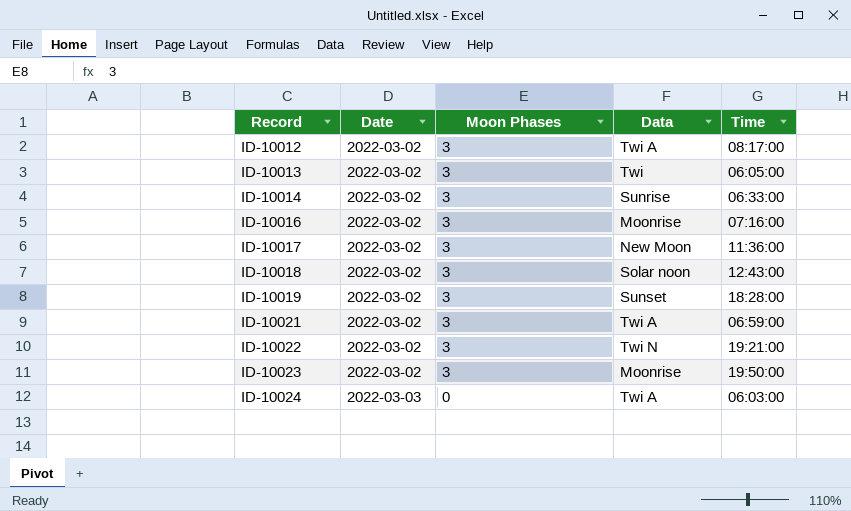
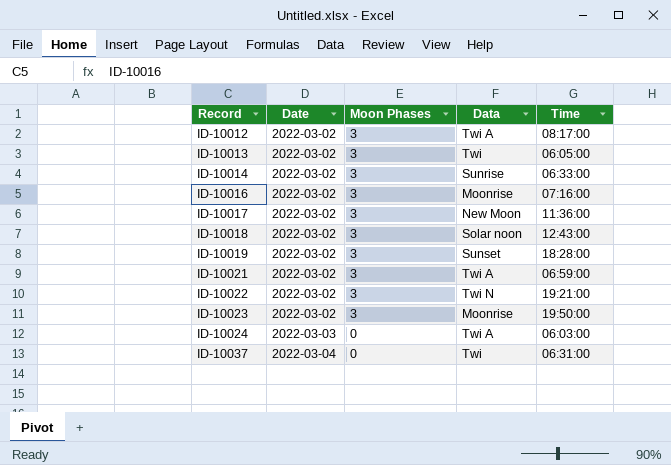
row ID-10037: none -> 2022-03-04 | 0 | Twi | 06:31:00

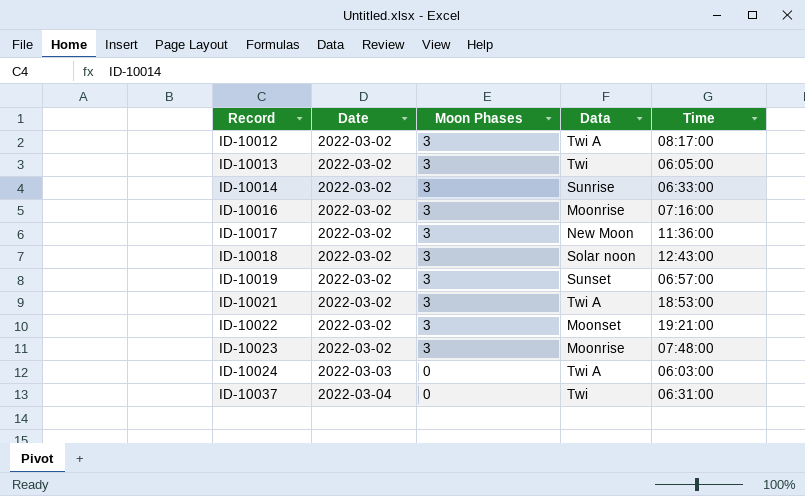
ID-10019 | Time: 18:28:00 -> 06:57:00
ID-10021 | Time: 06:59:00 -> 18:53:00
ID-10022 | Data: Twi N -> Moonset
ID-10023 | Time: 19:50:00 -> 07:48:00

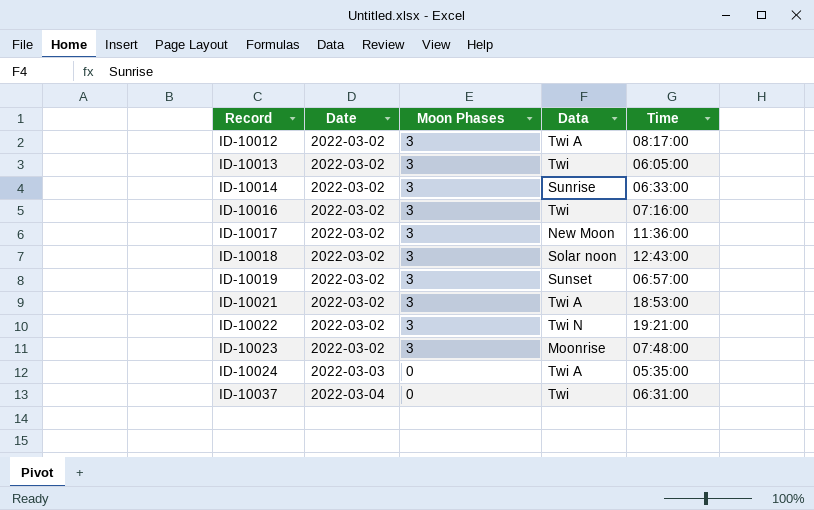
ID-10016 | Data: Moonrise -> Twi
ID-10022 | Data: Moonset -> Twi N
ID-10024 | Time: 06:03:00 -> 05:35:00

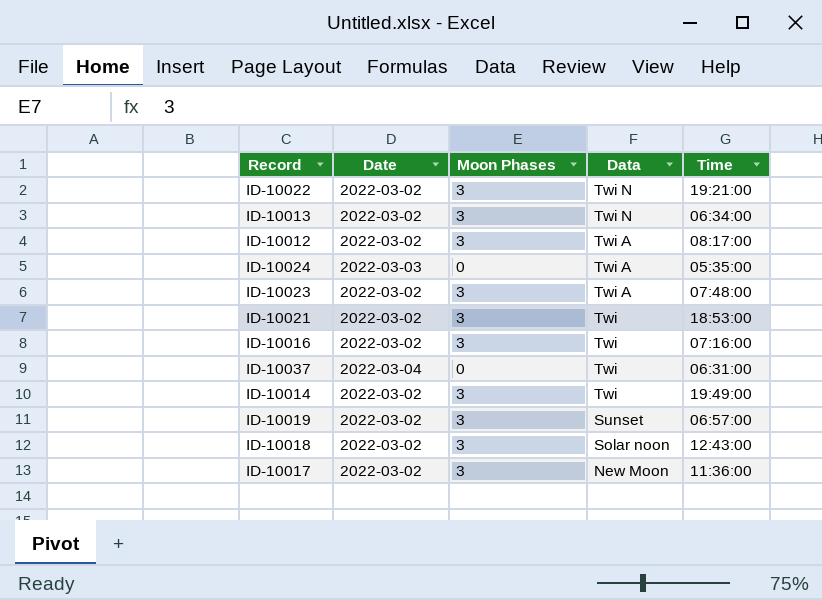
row order: Record ascending -> Data descending
ID-10013 | Data: Twi -> Twi N
ID-10013 | Time: 06:05:00 -> 06:34:00
ID-10023 | Data: Moonrise -> Twi A
ID-10021 | Data: Twi A -> Twi
ID-10014 | Data: Sunrise -> Twi
ID-10014 | Time: 06:33:00 -> 19:49:00

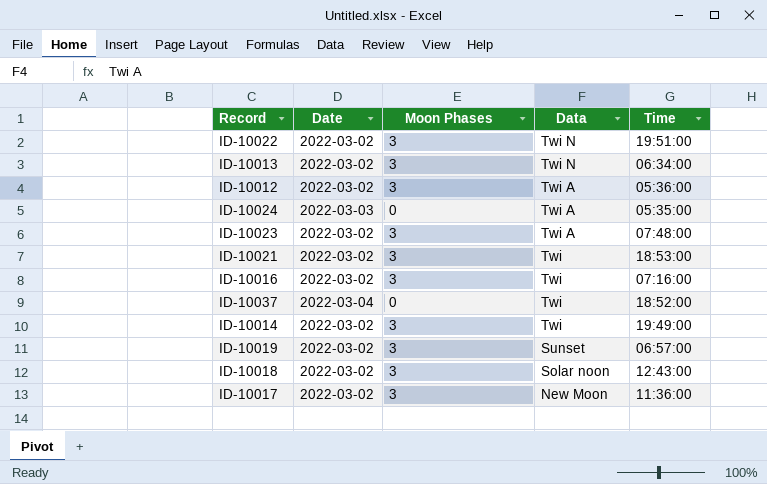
ID-10022 | Time: 19:21:00 -> 19:51:00
ID-10012 | Time: 08:17:00 -> 05:36:00
ID-10037 | Time: 06:31:00 -> 18:52:00

